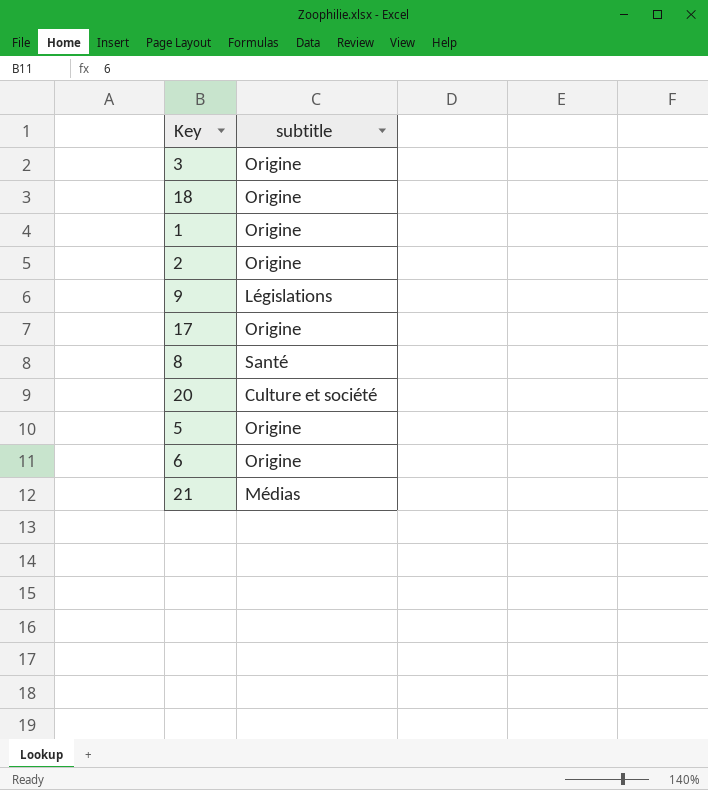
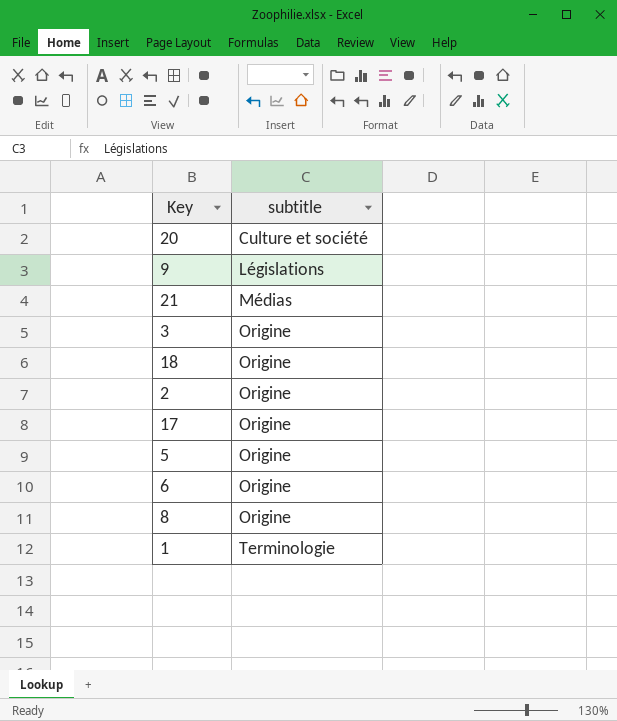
row order: none -> subtitle ascending
8 | subtitle: Santé -> Origine
1 | subtitle: Origine -> Terminologie

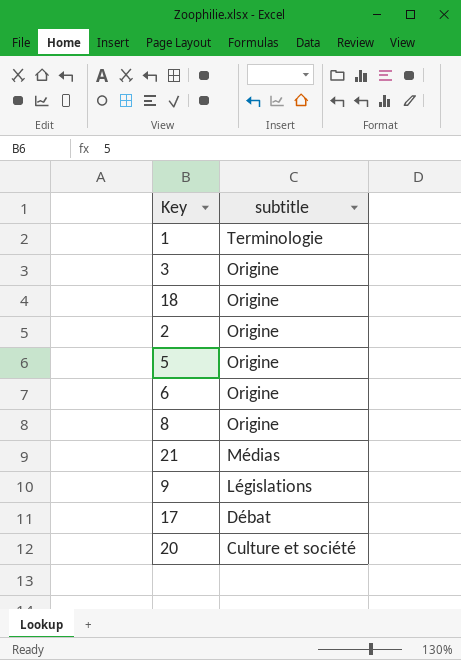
row order: subtitle ascending -> subtitle descending
17 | subtitle: Origine -> Débat

